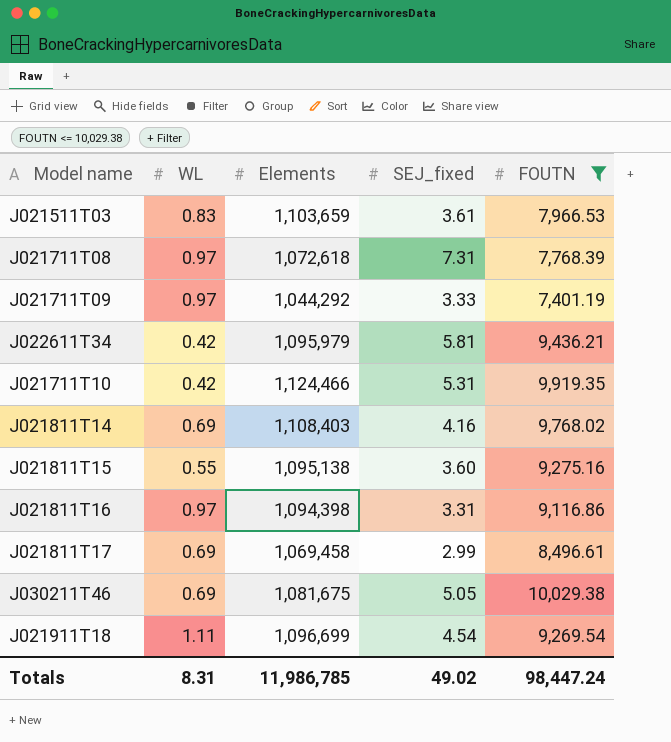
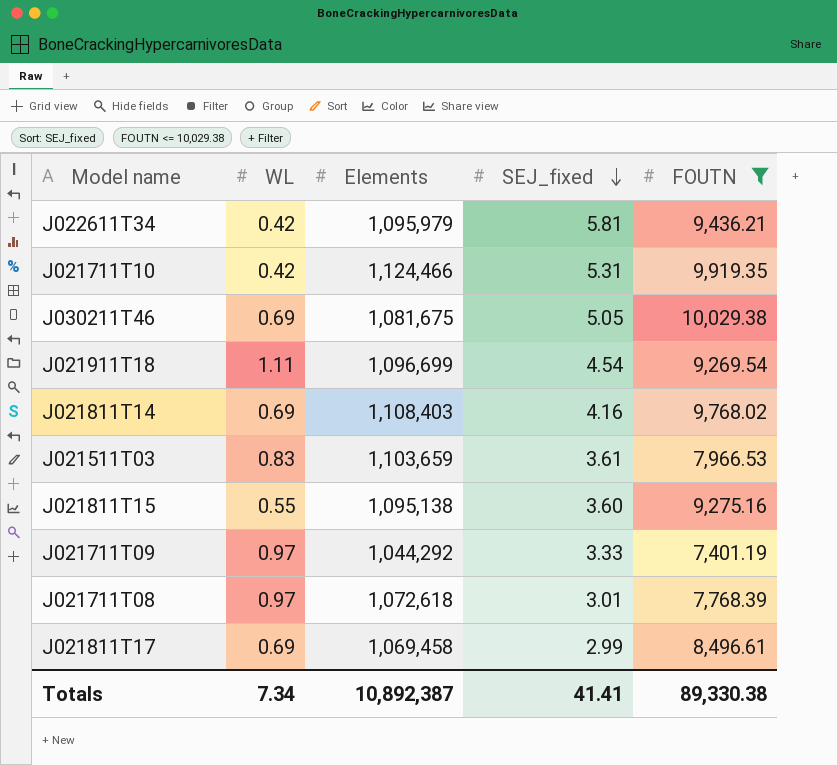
row order: none -> SEJ_fixed descending
row J021811T16: 0.97 | 1,094,398 | 3.31 | 9,116.86 -> none
J021711T08 | SEJ_fixed: 7.31 -> 3.01
Totals | WL: 8.31 -> 7.34
Totals | Elements: 11,986,785 -> 10,892,387
Totals | SEJ_fixed: 49.02 -> 41.41
Totals | FOUTN: 98,447.24 -> 89,330.38

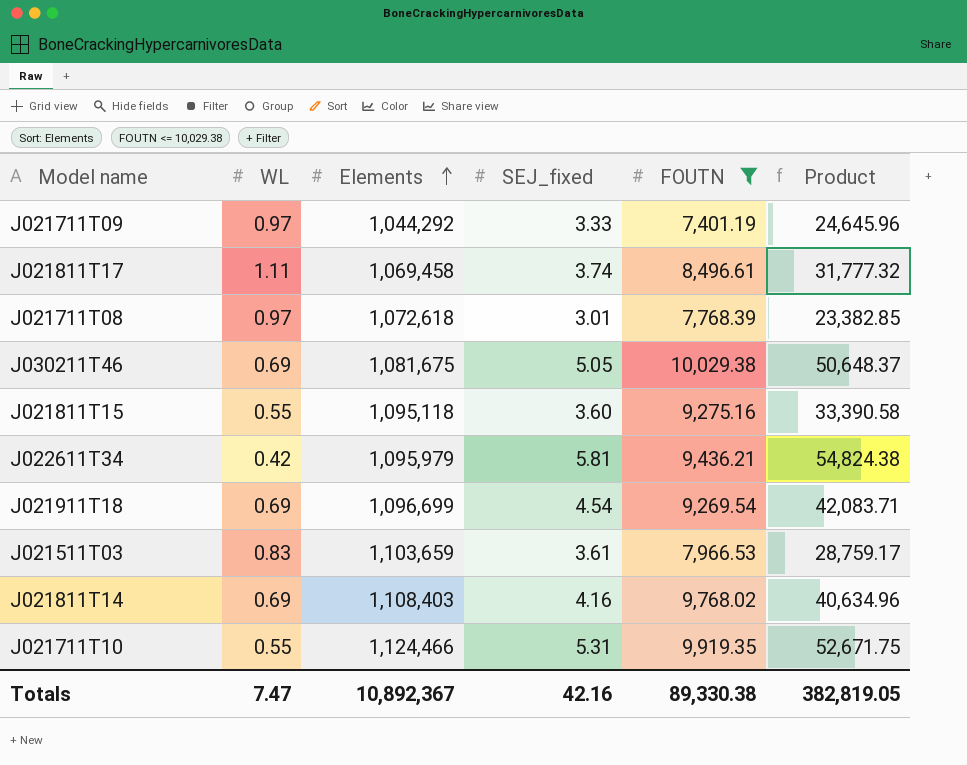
row order: SEJ_fixed descending -> Elements ascending
column Product | formula: none -> [SEJ_fixed] * [FOUTN]
J021811T17 | WL: 0.69 -> 1.11
J021811T17 | SEJ_fixed: 2.99 -> 3.74
J021811T15 | Elements: 1,095,138 -> 1,095,118
J021911T18 | WL: 1.11 -> 0.69
J021711T10 | WL: 0.42 -> 0.55
Totals | WL: 7.34 -> 7.47
Totals | Elements: 10,892,387 -> 10,892,367
Totals | SEJ_fixed: 41.41 -> 42.16

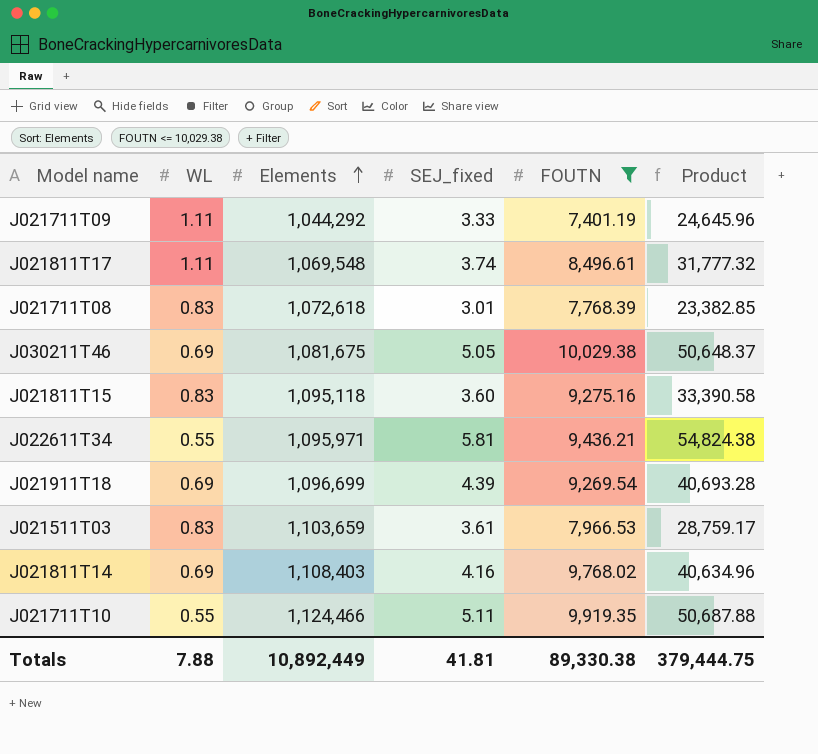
J021711T09 | WL: 0.97 -> 1.11
J021811T17 | Elements: 1,069,458 -> 1,069,548
J021711T08 | WL: 0.97 -> 0.83
J021811T15 | WL: 0.55 -> 0.83
J022611T34 | WL: 0.42 -> 0.55
J022611T34 | Elements: 1,095,979 -> 1,095,971
J021911T18 | SEJ_fixed: 4.54 -> 4.39
J021911T18 | Product: 42,083.71 -> 40,693.28
J021711T10 | SEJ_fixed: 5.31 -> 5.11
J021711T10 | Product: 52,671.75 -> 50,687.88
Totals | WL: 7.47 -> 7.88
Totals | Elements: 10,892,367 -> 10,892,449
Totals | SEJ_fixed: 42.16 -> 41.81
Totals | Product: 382,819.05 -> 379,444.75

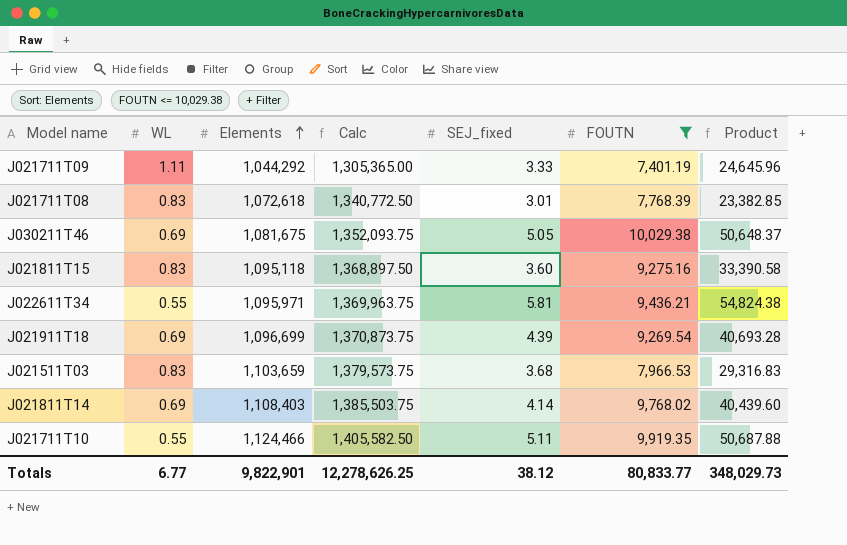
column Calc | formula: none -> [Elements] * 1.25
row J021811T17: 1.11 | 1,069,548 | 3.74 | 8,496.61 | 31,777.32 -> none
J021511T03 | SEJ_fixed: 3.61 -> 3.68
J021511T03 | Product: 28,759.17 -> 29,316.83
J021811T14 | SEJ_fixed: 4.16 -> 4.14
J021811T14 | Product: 40,634.96 -> 40,439.60
Totals | WL: 7.88 -> 6.77
Totals | Elements: 10,892,449 -> 9,822,901
Totals | SEJ_fixed: 41.81 -> 38.12
Totals | FOUTN: 89,330.38 -> 80,833.77
Totals | Product: 379,444.75 -> 348,029.73

